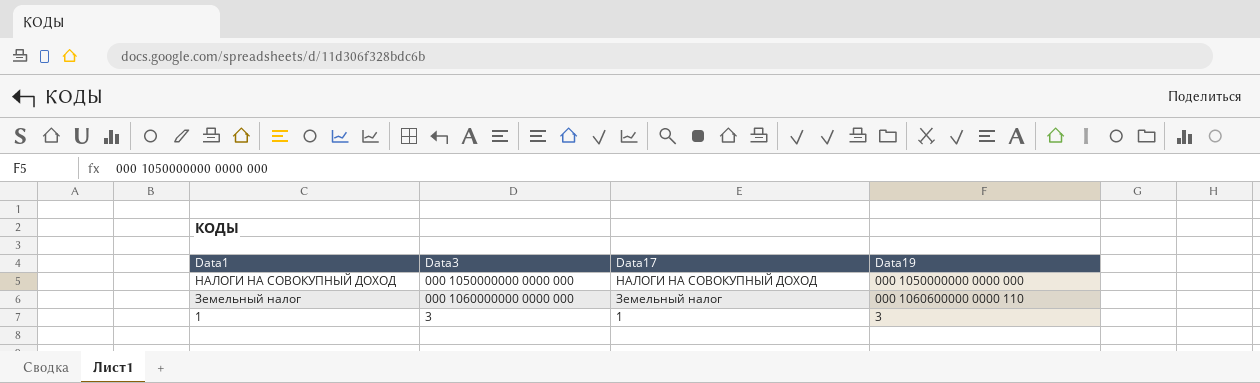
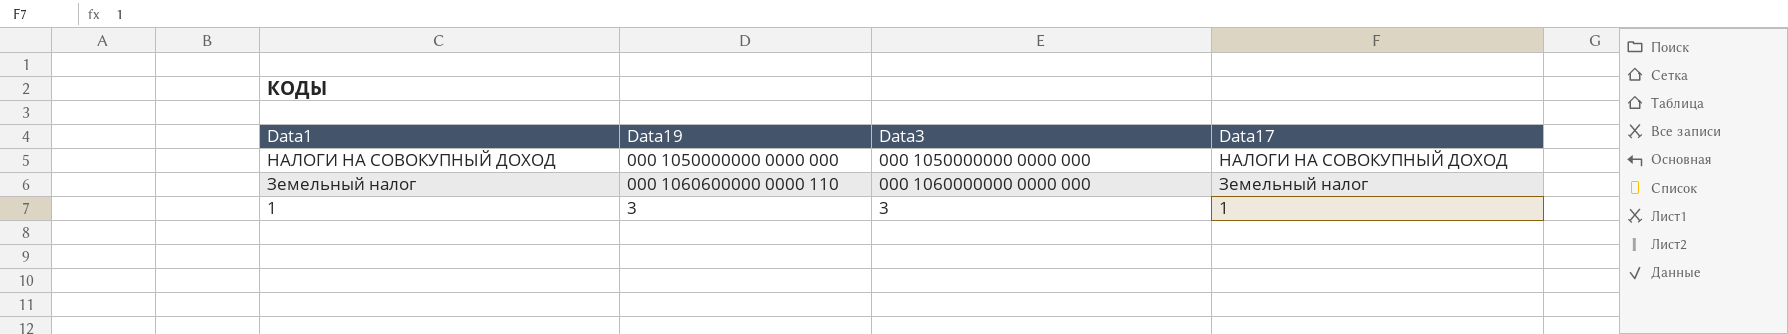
column Data19 | position: 4 -> 2

